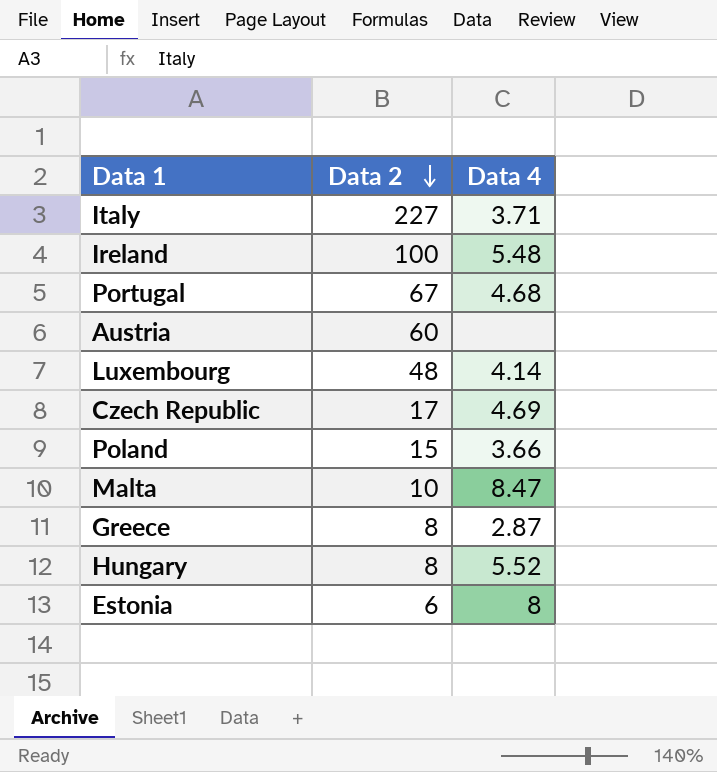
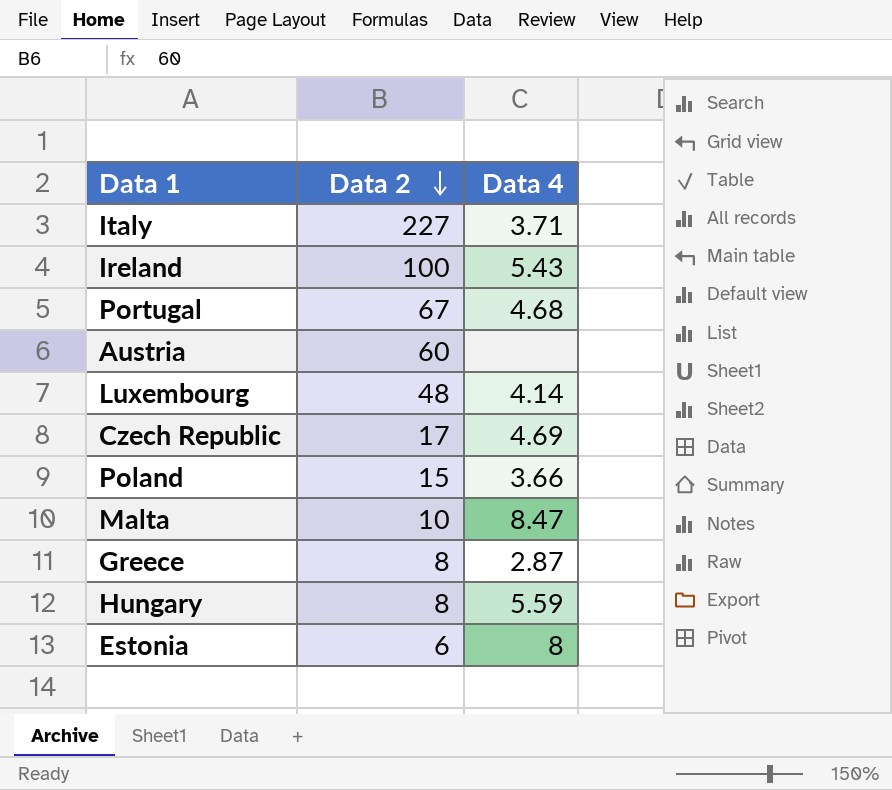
Ireland | Data 4: 5.48 -> 5.43
Hungary | Data 4: 5.52 -> 5.59

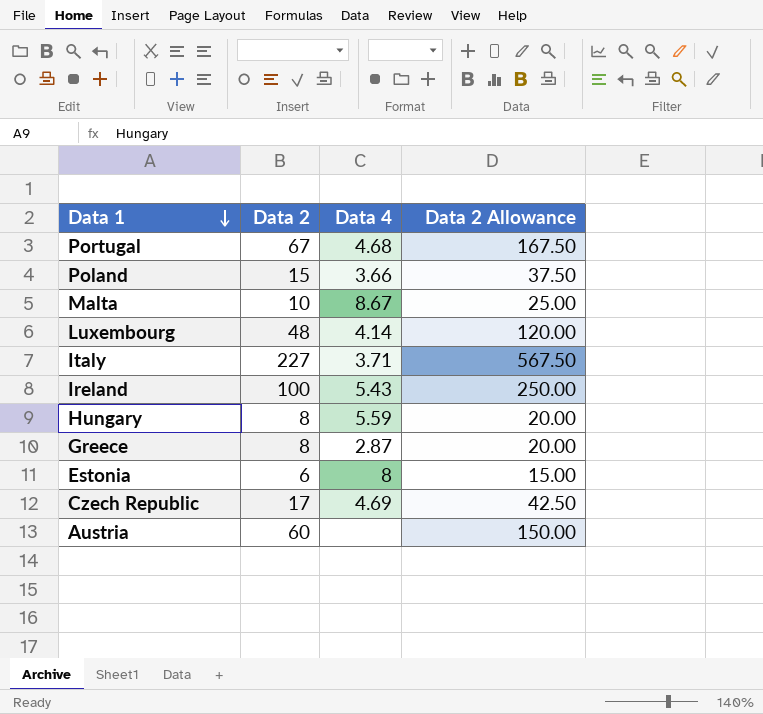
row order: Data 2 descending -> Data 1 descending
column Data 2 Allowance | formula: none -> [Data 2] * 2.5
Malta | Data 4: 8.47 -> 8.67

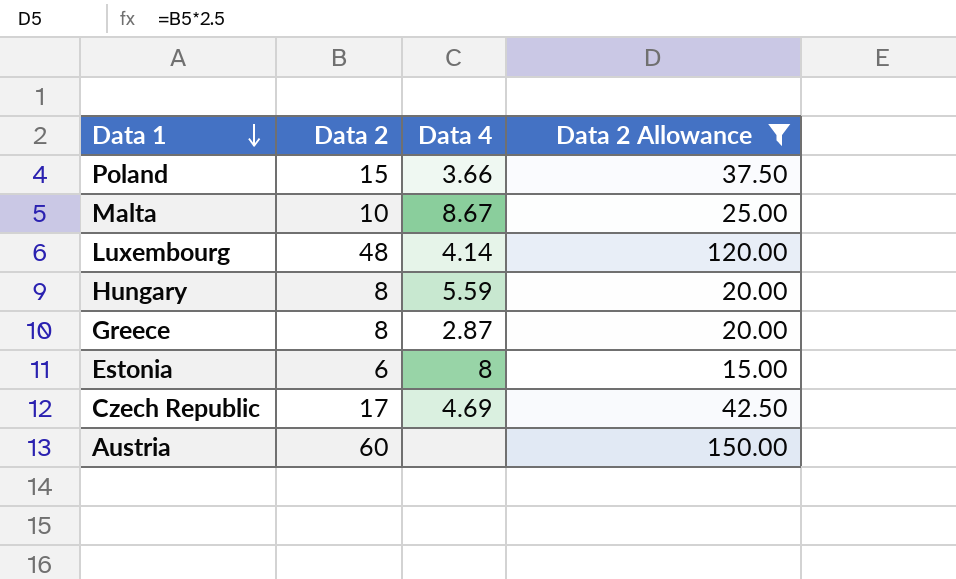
filter: none -> Data 2 Allowance <= 150.00

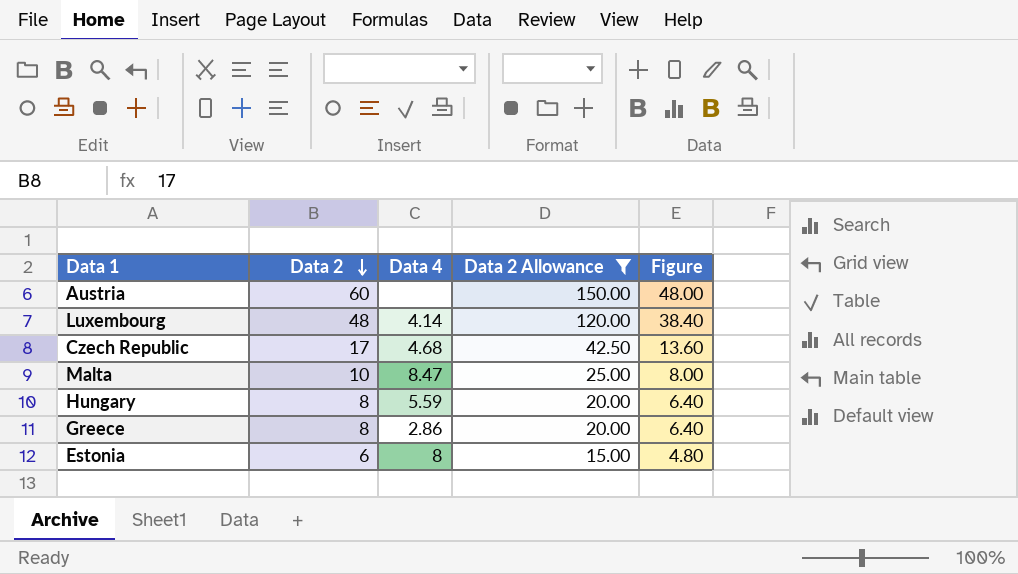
row order: Data 1 descending -> Data 2 descending
column Figure | formula: none -> [Data 2] * 0.8
row Poland: 15 | 3.66 | 37.50 -> none
Czech Republic | Data 4: 4.69 -> 4.68
Malta | Data 4: 8.67 -> 8.47
Greece | Data 4: 2.87 -> 2.86

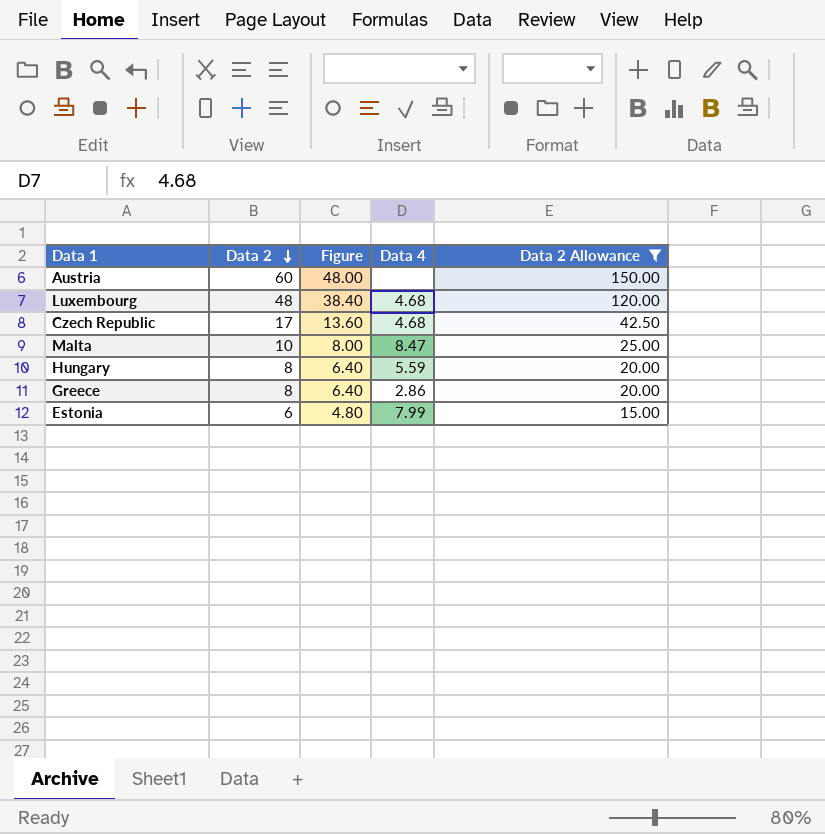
column Figure | position: 5 -> 3
Luxembourg | Data 4: 4.14 -> 4.68
Estonia | Data 4: 8 -> 7.99

